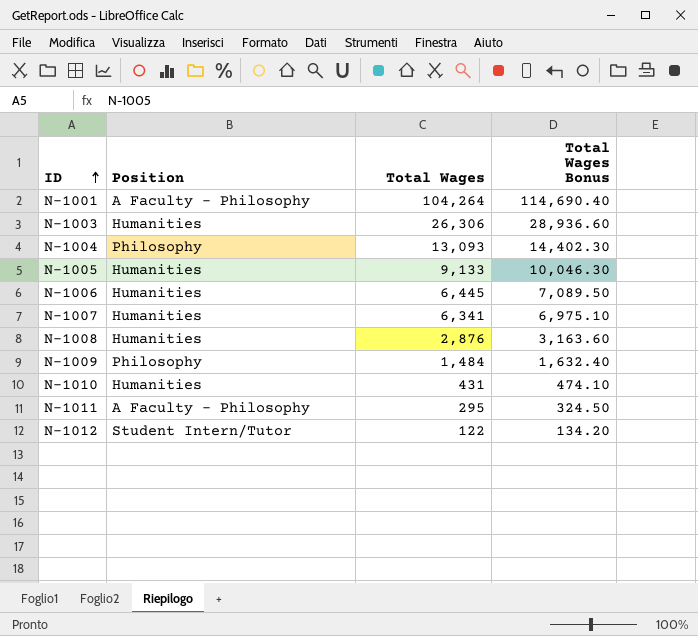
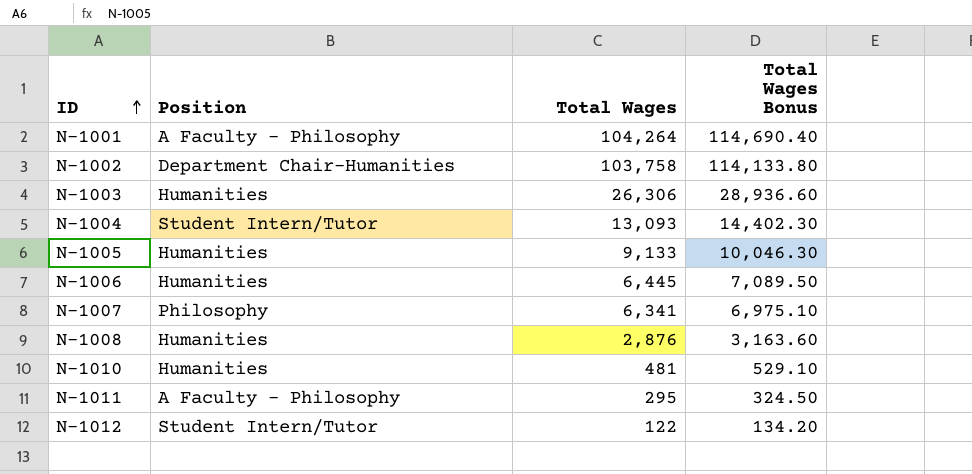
row N-1009: Philosophy | 1,484 | 1,632.40 -> none
row N-1002: none -> Department Chair-Humanities | 103,758 | 114,133.80
N-1004 | Position: Philosophy -> Student Intern/Tutor
N-1007 | Position: Humanities -> Philosophy
N-1010 | Total Wages: 431 -> 481
N-1010 | Total Wages Bonus: 474.10 -> 529.10

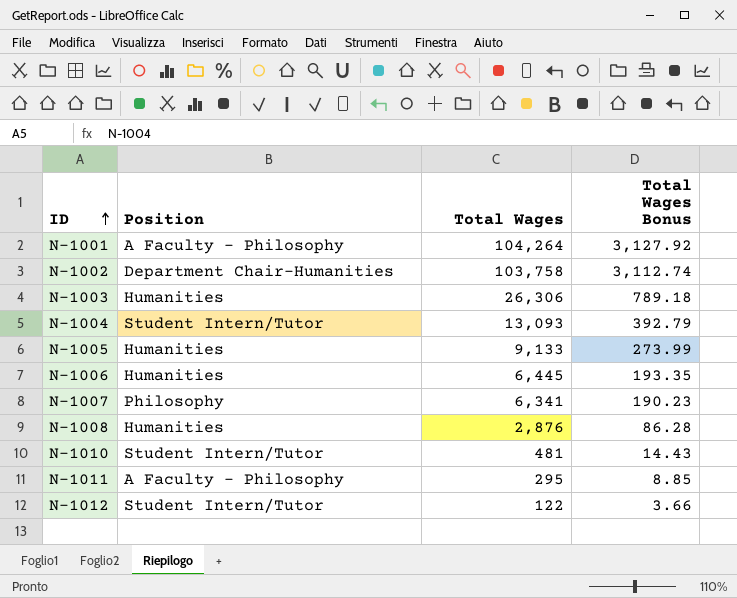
column Total Wages Bonus | formula: [Total Wages] * 1.1 -> [Total Wages] * 0.03
N-1010 | Position: Humanities -> Student Intern/Tutor

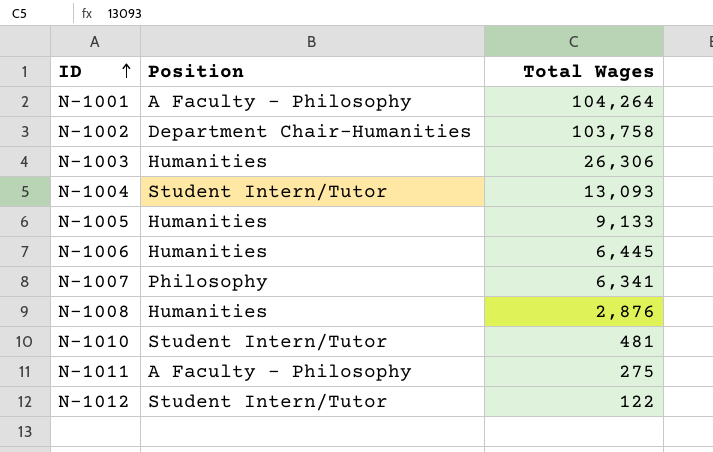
column Total Wages Bonus | formula: [Total Wages] * 0.03 -> none
N-1011 | Total Wages: 295 -> 275

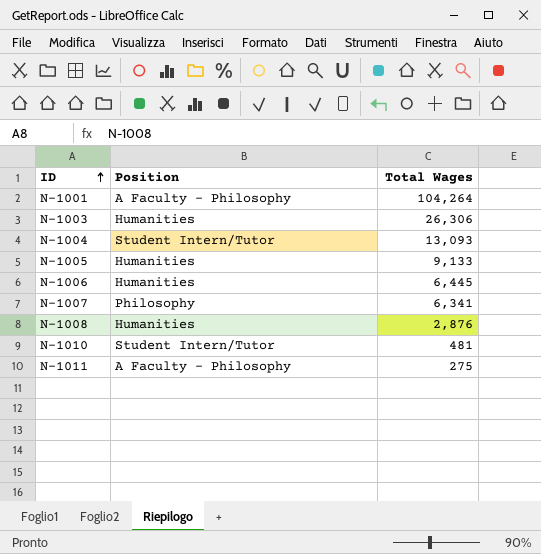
row N-1002: Department Chair-Humanities | 103,758 -> none
row N-1012: Student Intern/Tutor | 122 -> none

